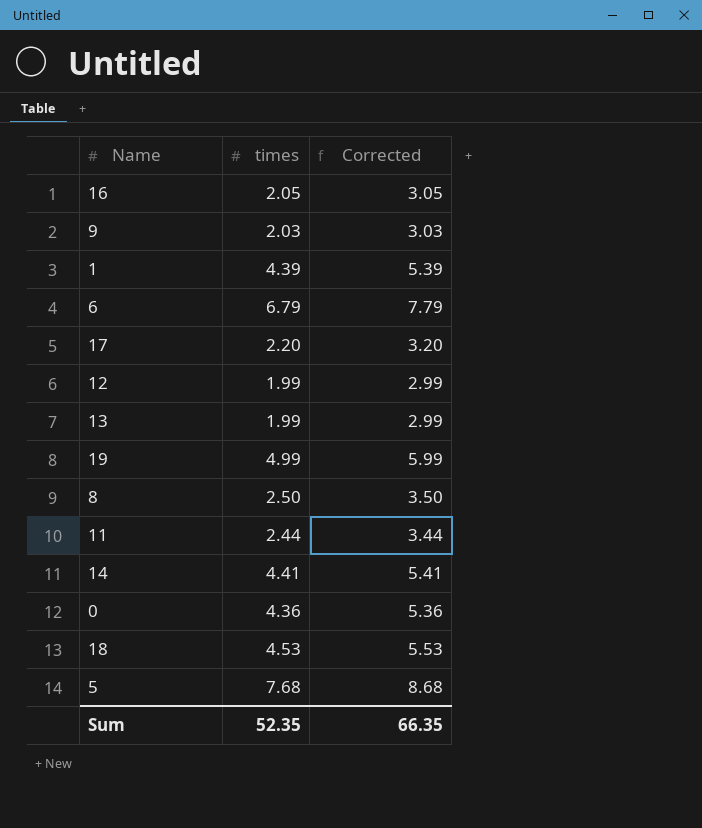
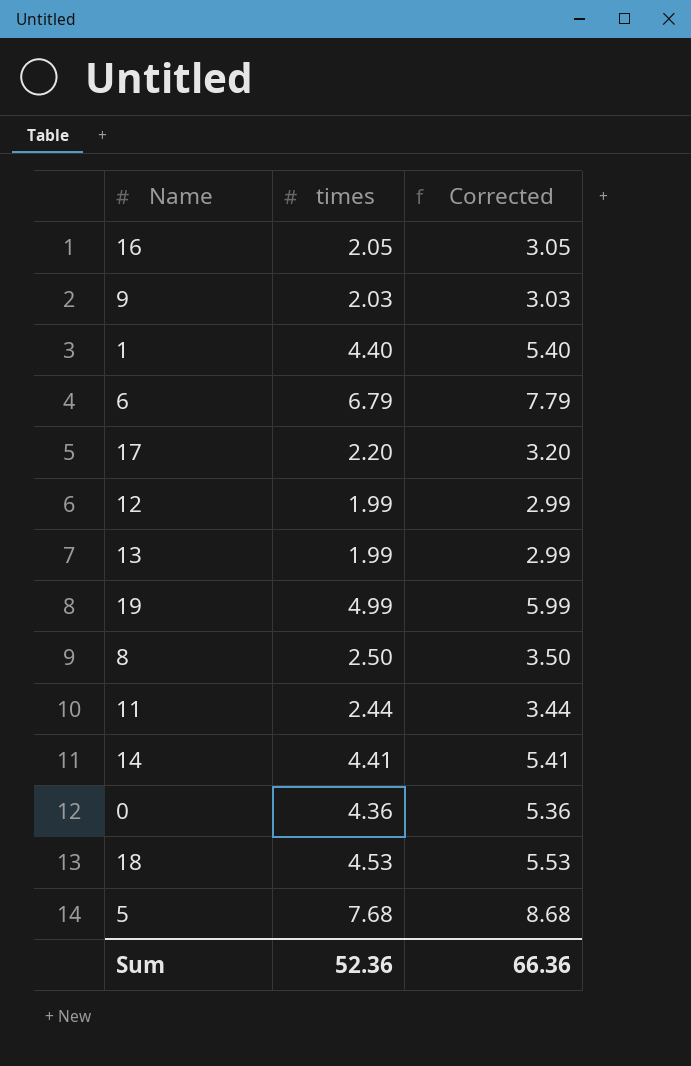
1 | times: 4.39 -> 4.40
1 | Corrected: 5.39 -> 5.40
Sum | times: 52.35 -> 52.36
Sum | Corrected: 66.35 -> 66.36

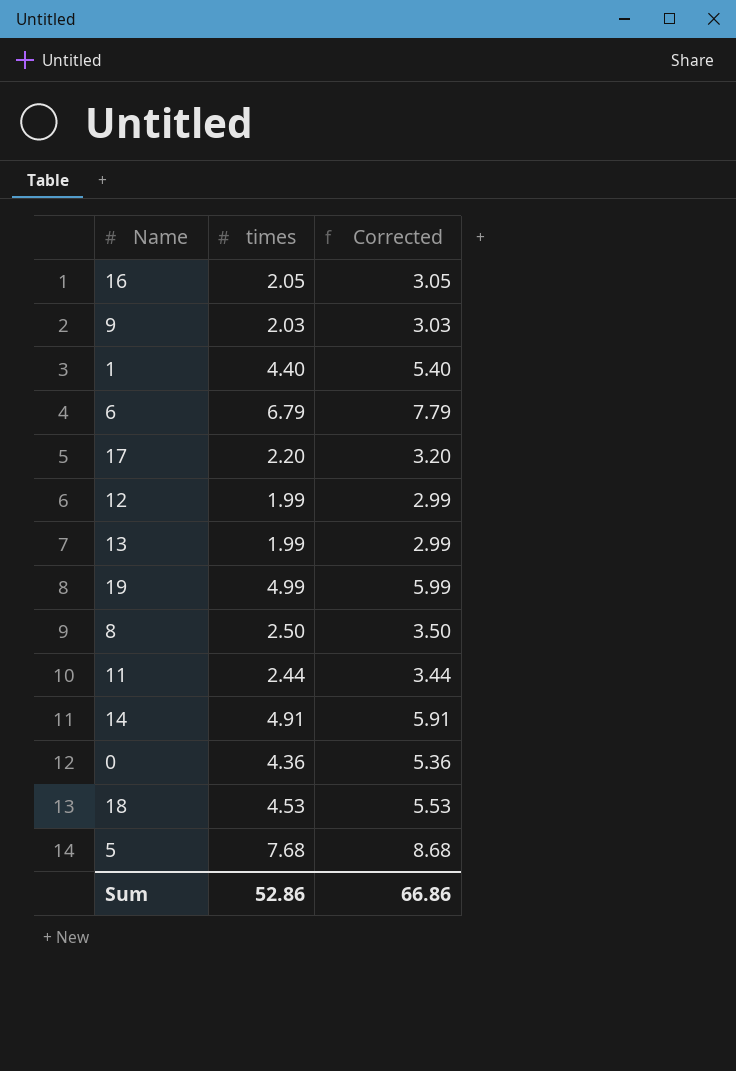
14 | times: 4.41 -> 4.91
14 | Corrected: 5.41 -> 5.91
Sum | times: 52.36 -> 52.86
Sum | Corrected: 66.36 -> 66.86

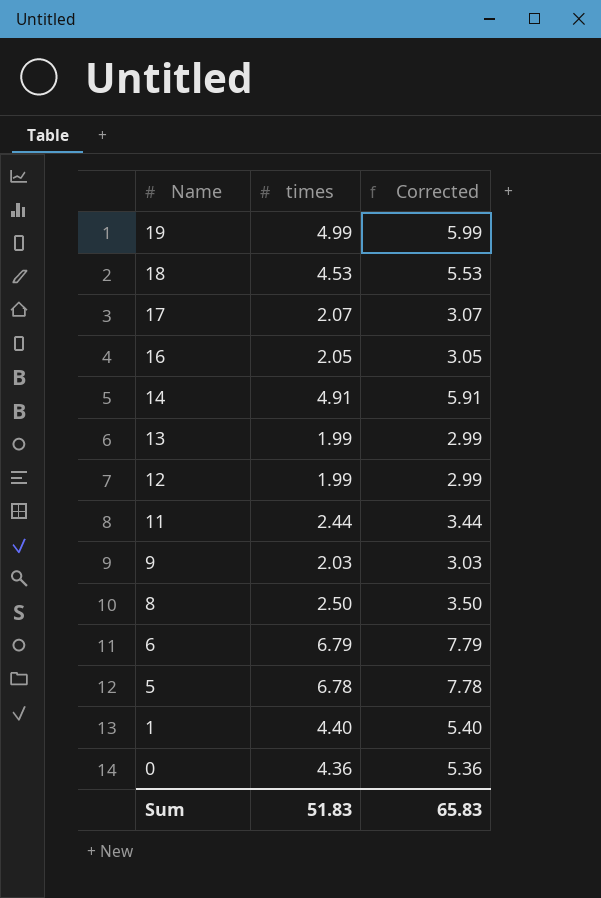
row order: none -> Name descending
17 | times: 2.20 -> 2.07
17 | Corrected: 3.20 -> 3.07
5 | times: 7.68 -> 6.78
5 | Corrected: 8.68 -> 7.78
Sum | times: 52.86 -> 51.83
Sum | Corrected: 66.86 -> 65.83

